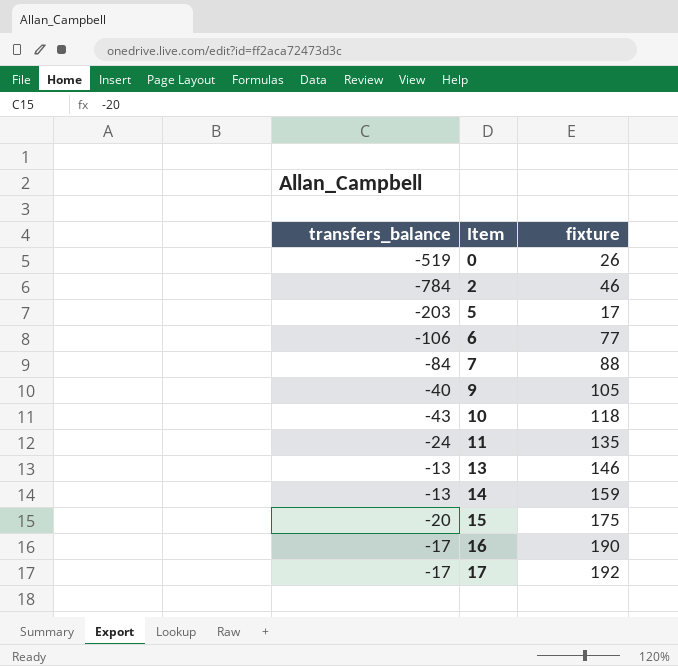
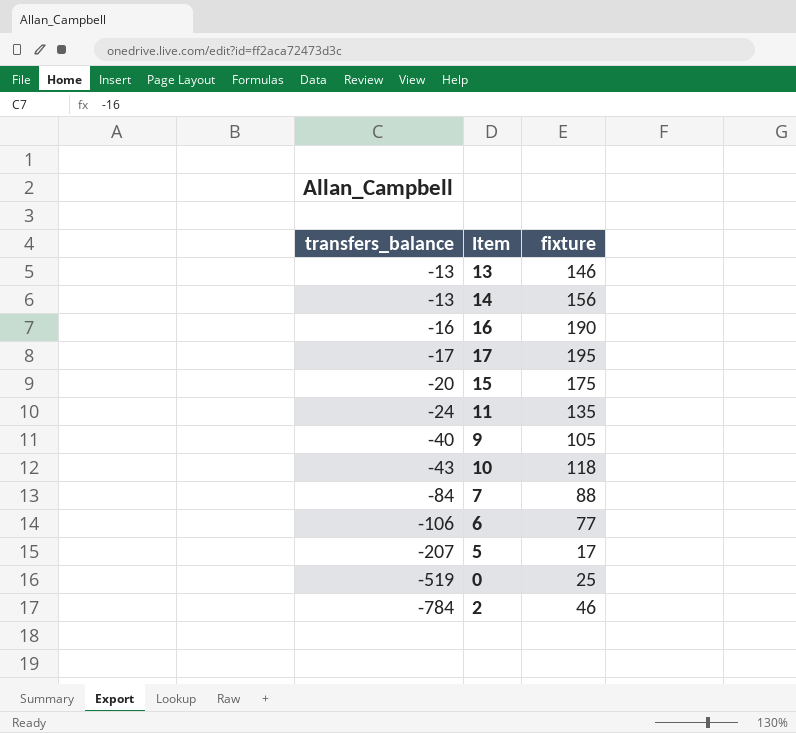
row order: Item ascending -> transfers_balance descending
14 | fixture: 159 -> 156
16 | transfers_balance: -17 -> -16
17 | fixture: 192 -> 195
5 | transfers_balance: -203 -> -207
0 | fixture: 26 -> 25

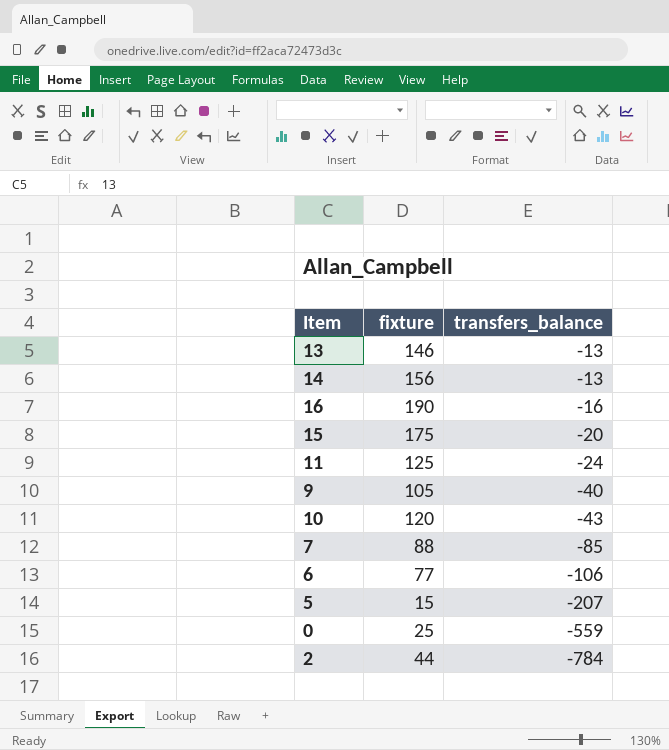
column transfers_balance | position: 1 -> 3
row 17: -17 | 195 -> none
11 | fixture: 135 -> 125
10 | fixture: 118 -> 120
7 | transfers_balance: -84 -> -85
5 | fixture: 17 -> 15
0 | transfers_balance: -519 -> -559
2 | fixture: 46 -> 44

